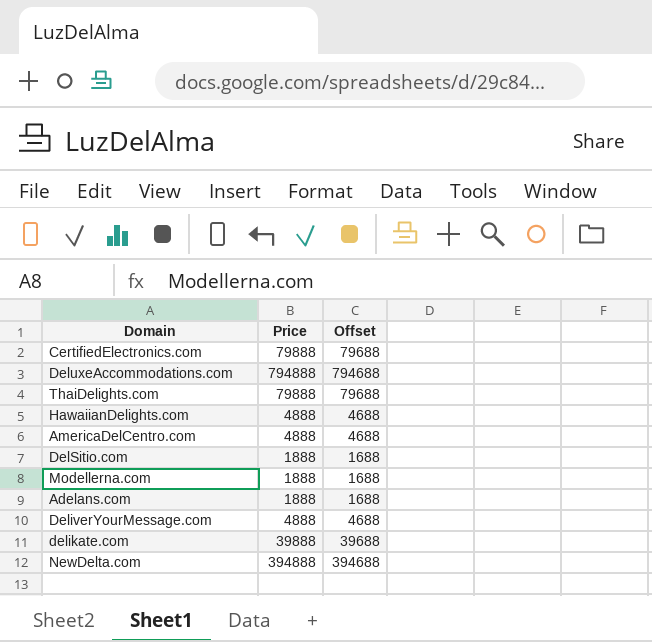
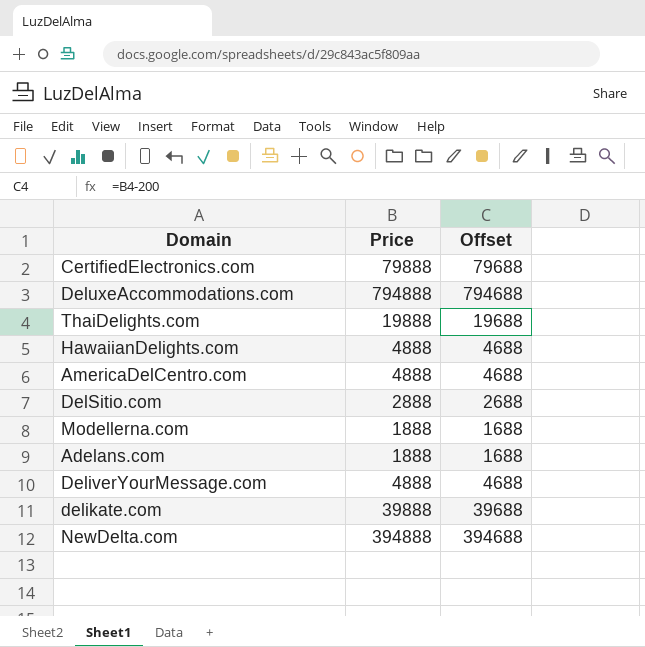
ThaiDelights.com | Price: 79888 -> 19888
ThaiDelights.com | Offset: 79688 -> 19688
DelSitio.com | Price: 1888 -> 2888
DelSitio.com | Offset: 1688 -> 2688

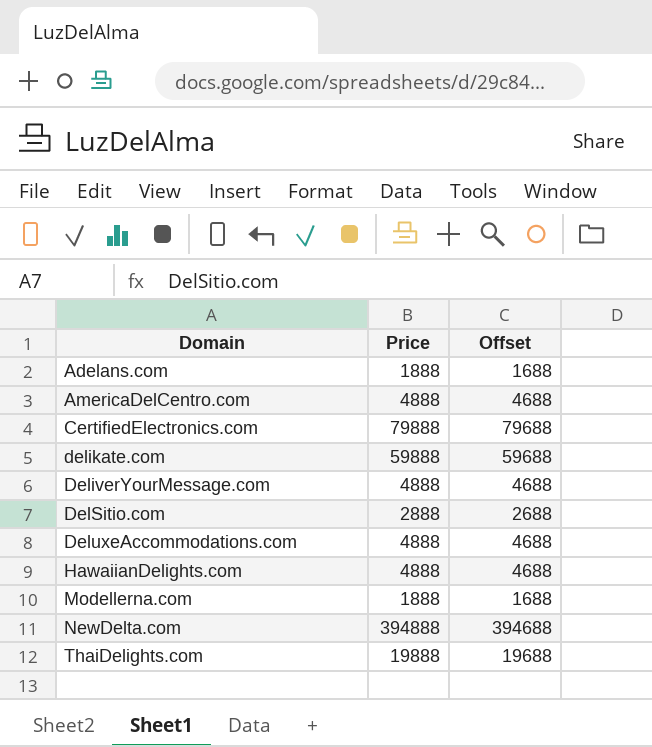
row order: none -> Domain ascending
delikate.com | Price: 39888 -> 59888
delikate.com | Offset: 39688 -> 59688
DeluxeAccommodations.com | Price: 794888 -> 4888
DeluxeAccommodations.com | Offset: 794688 -> 4688

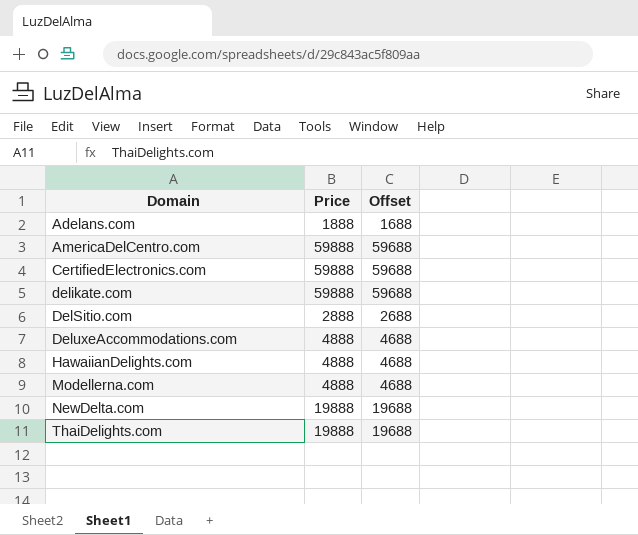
row DeliverYourMessage.com: 4888 | 4688 -> none
AmericaDelCentro.com | Price: 4888 -> 59888
AmericaDelCentro.com | Offset: 4688 -> 59688
CertifiedElectronics.com | Price: 79888 -> 59888
CertifiedElectronics.com | Offset: 79688 -> 59688
Modellerna.com | Price: 1888 -> 4888
Modellerna.com | Offset: 1688 -> 4688
NewDelta.com | Price: 394888 -> 19888
NewDelta.com | Offset: 394688 -> 19688

